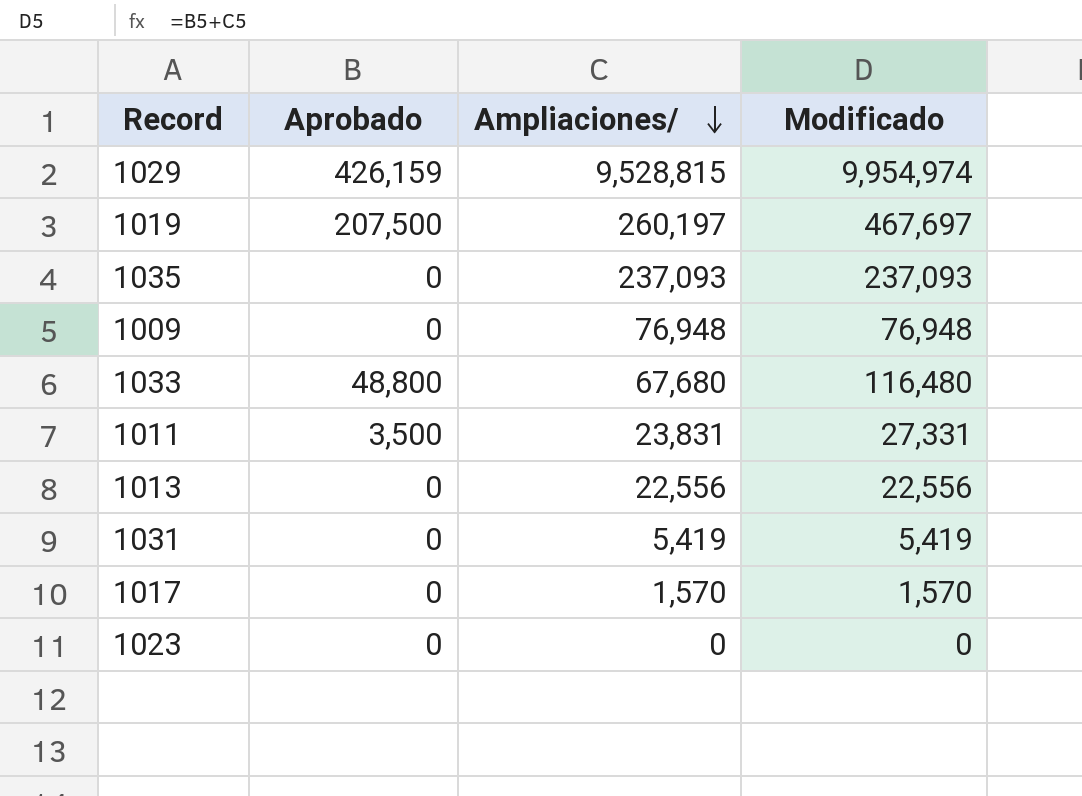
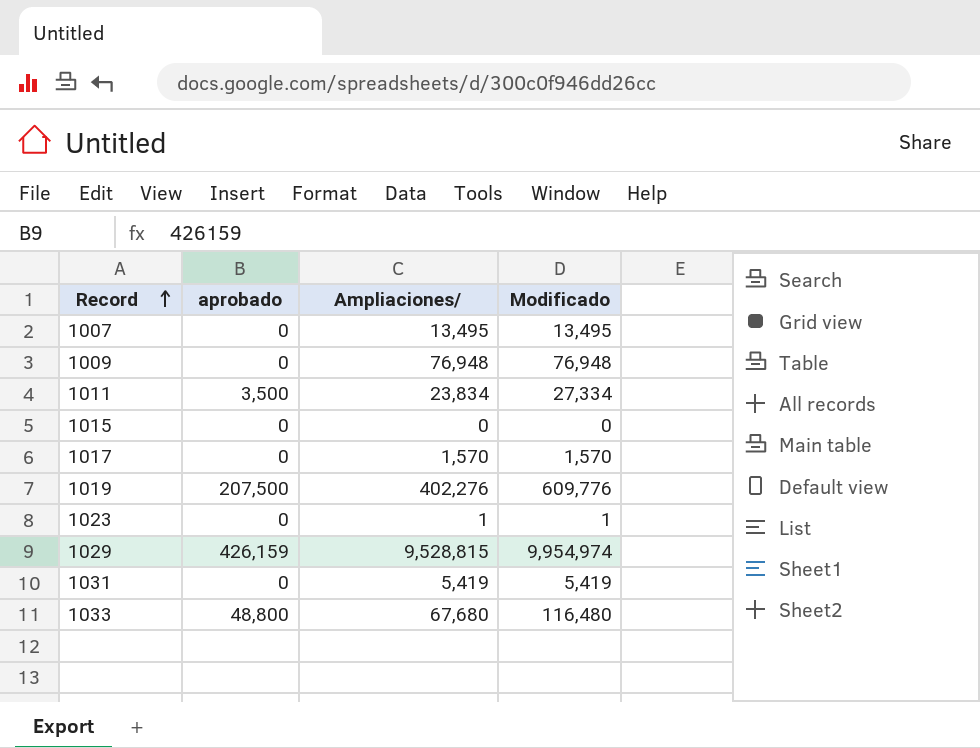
row order: Ampliaciones/ descending -> Record ascending
column name: Aprobado -> aprobado
row 1035: 0 | 237,093 | 237,093 -> none
row 1013: 0 | 22,556 | 22,556 -> none
row 1007: none -> 0 | 13,495 | 13,495
1011 | Ampliaciones/: 23,831 -> 23,834
1011 | Modificado: 27,331 -> 27,334
row 1015: none -> 0 | 0 | 0
1019 | Ampliaciones/: 260,197 -> 402,276
1019 | Modificado: 467,697 -> 609,776
1023 | Ampliaciones/: 0 -> 1
1023 | Modificado: 0 -> 1

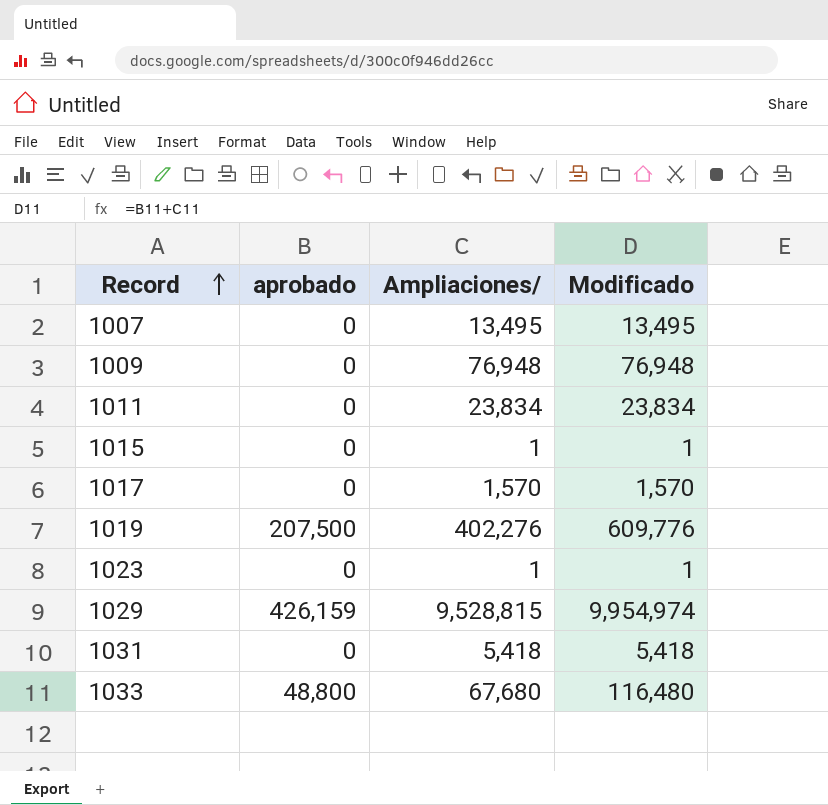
1011 | aprobado: 3,500 -> 0
1011 | Modificado: 27,334 -> 23,834
1015 | Ampliaciones/: 0 -> 1
1015 | Modificado: 0 -> 1
1031 | Ampliaciones/: 5,419 -> 5,418
1031 | Modificado: 5,419 -> 5,418

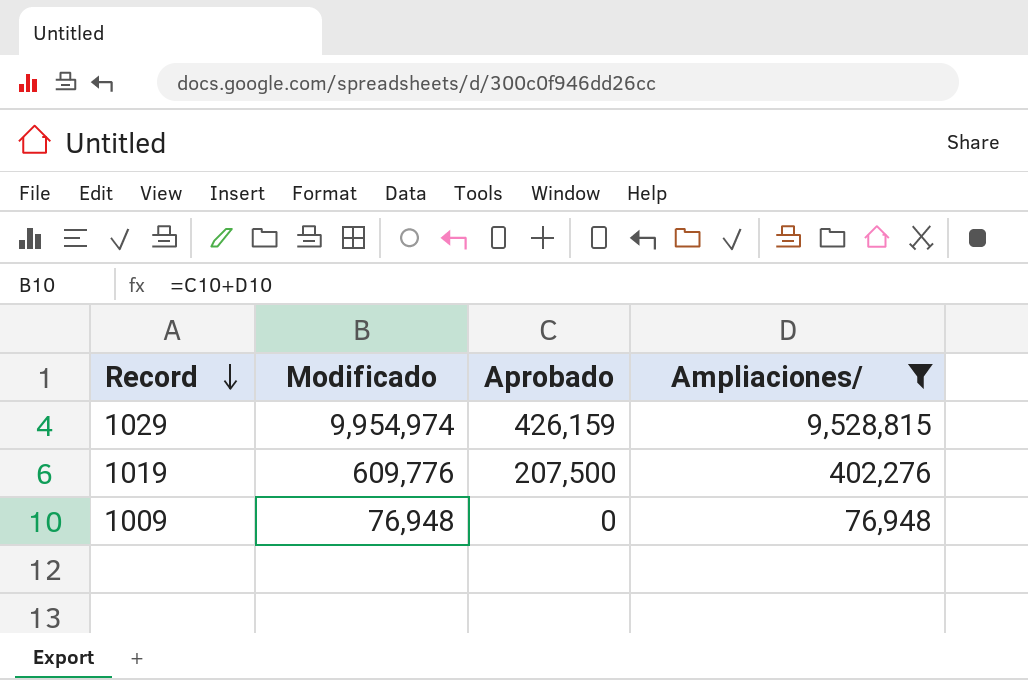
filter: none -> Ampliaciones/ >= 76,948
row order: Record ascending -> Record descending
column Modificado | position: 4 -> 2
column name: aprobado -> Aprobado

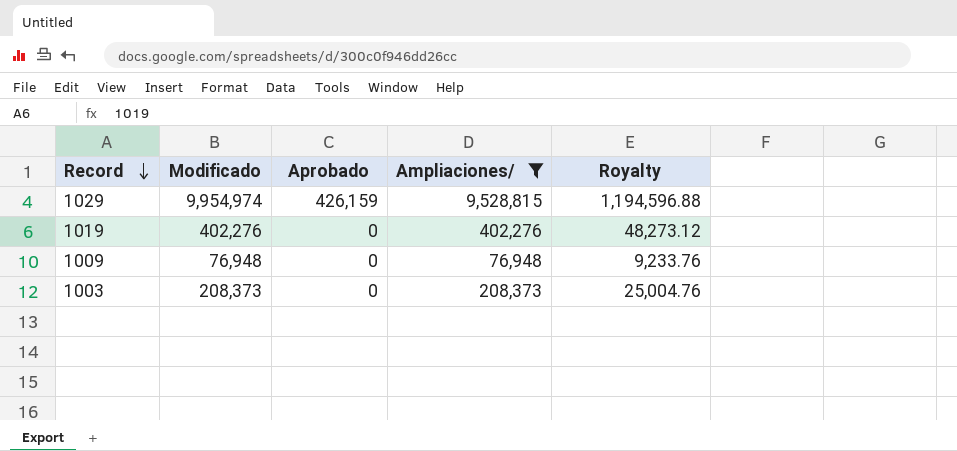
column Royalty | formula: none -> [Modificado] * 0.12
1019 | Modificado: 609,776 -> 402,276
1019 | Aprobado: 207,500 -> 0
row 1003: none -> 208,373 | 0 | 208,373 | 25,004.76

